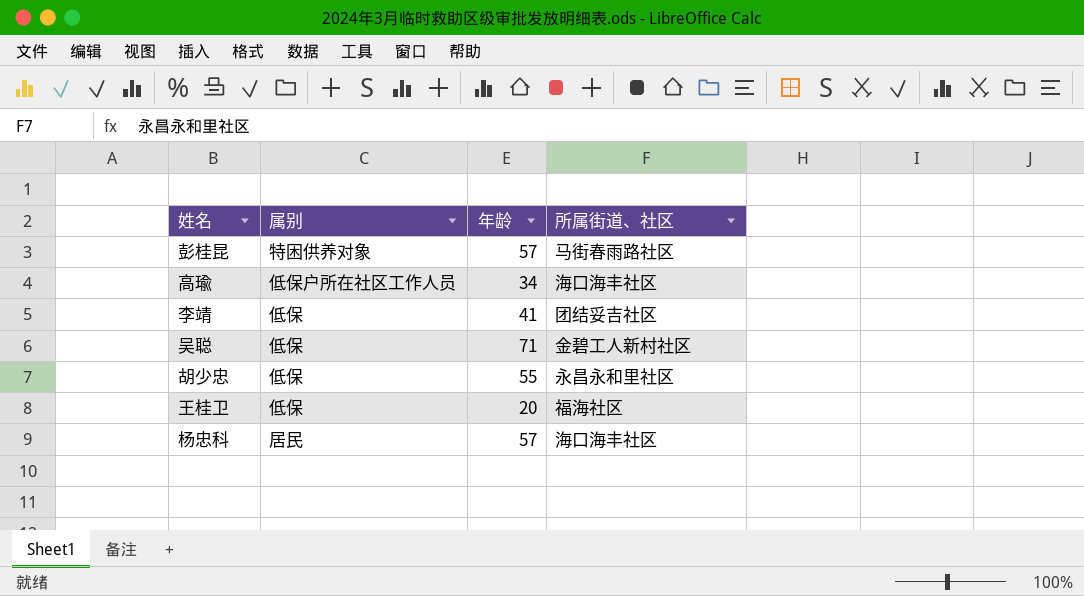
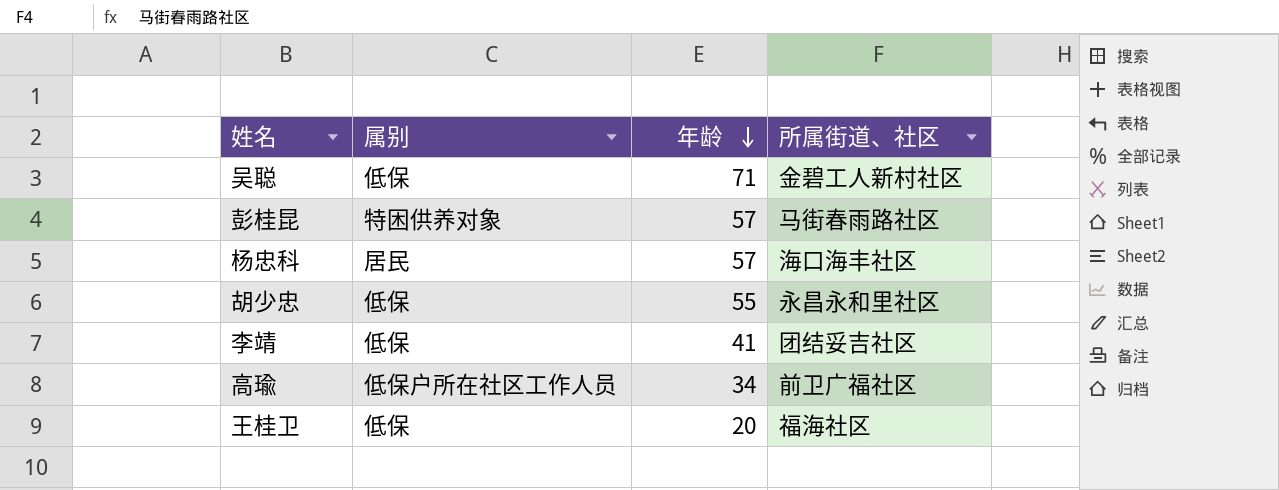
row order: none -> 年龄 descending
高瑜 | 所属街道、社区: 海口海丰社区 -> 前卫广福社区

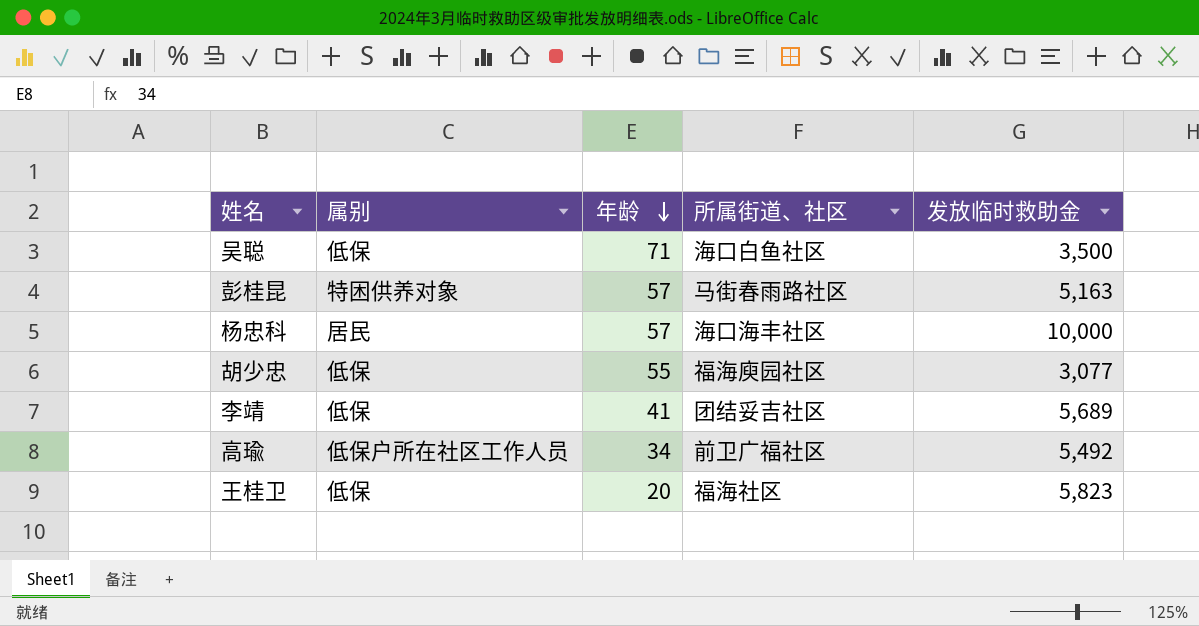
column 发放临时救助金 | position: none -> 5
吴聪 | 所属街道、社区: 金碧工人新村社区 -> 海口白鱼社区
胡少忠 | 所属街道、社区: 永昌永和里社区 -> 福海庾园社区

